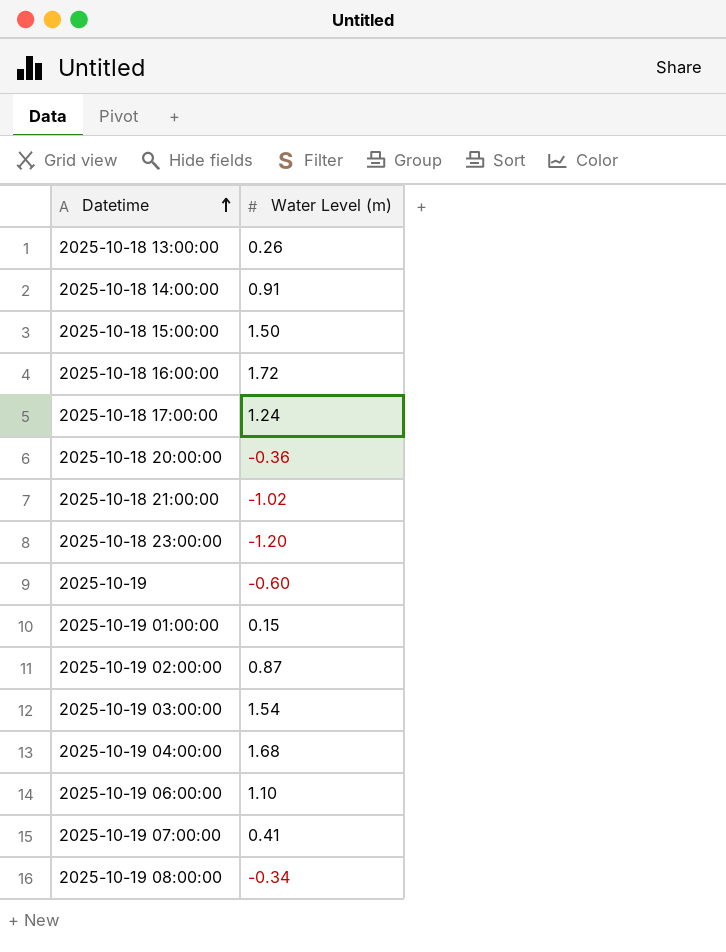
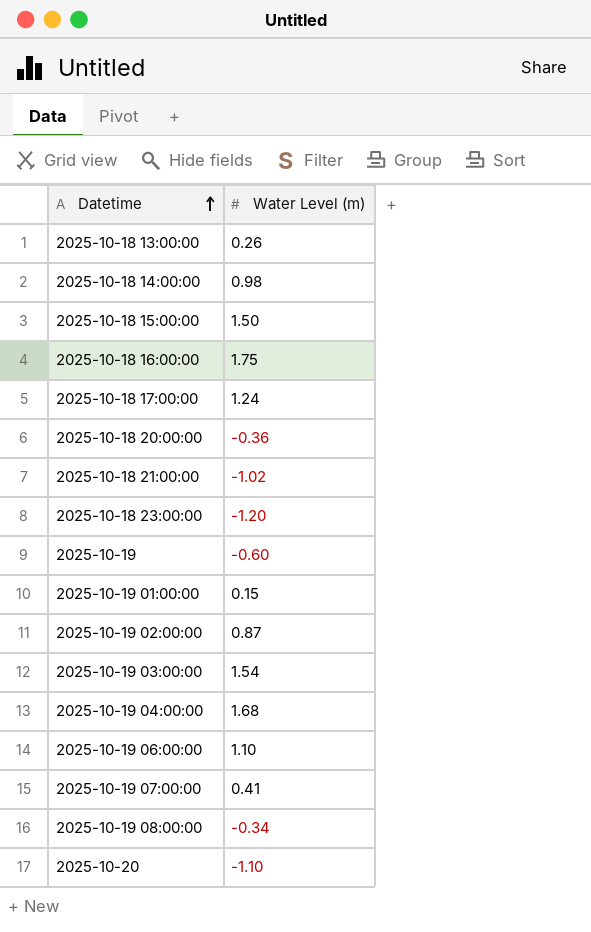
2025-10-18 14:00:00 | Water Level (m): 0.91 -> 0.98
2025-10-18 16:00:00 | Water Level (m): 1.72 -> 1.75
row 2025-10-20: none -> -1.10

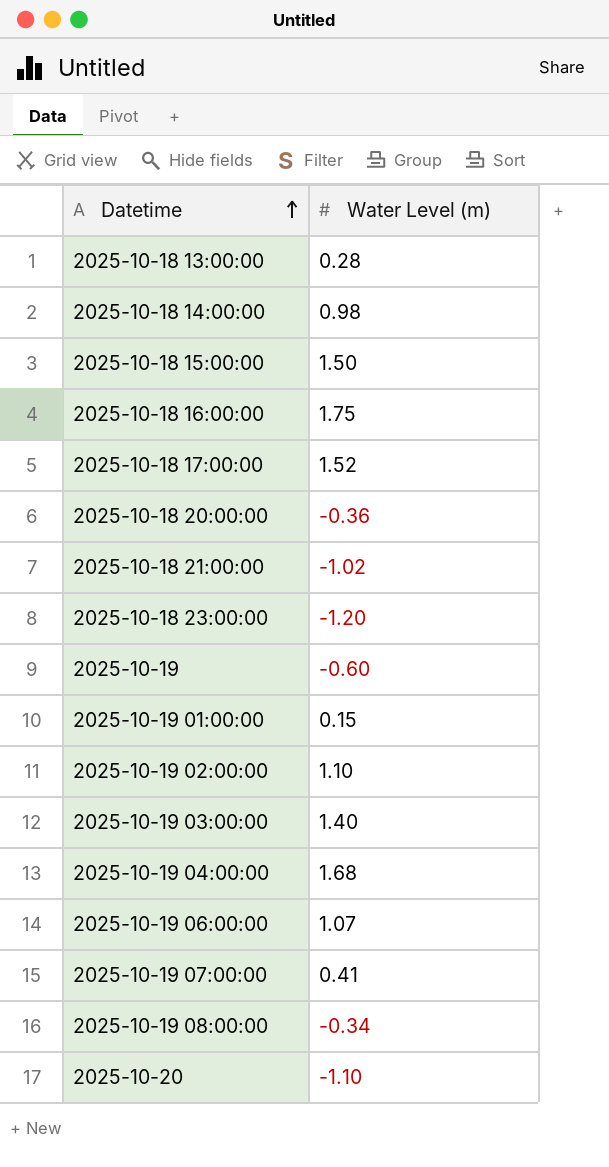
2025-10-18 13:00:00 | Water Level (m): 0.26 -> 0.28
2025-10-18 17:00:00 | Water Level (m): 1.24 -> 1.52
2025-10-19 02:00:00 | Water Level (m): 0.87 -> 1.10
2025-10-19 03:00:00 | Water Level (m): 1.54 -> 1.40
2025-10-19 06:00:00 | Water Level (m): 1.10 -> 1.07

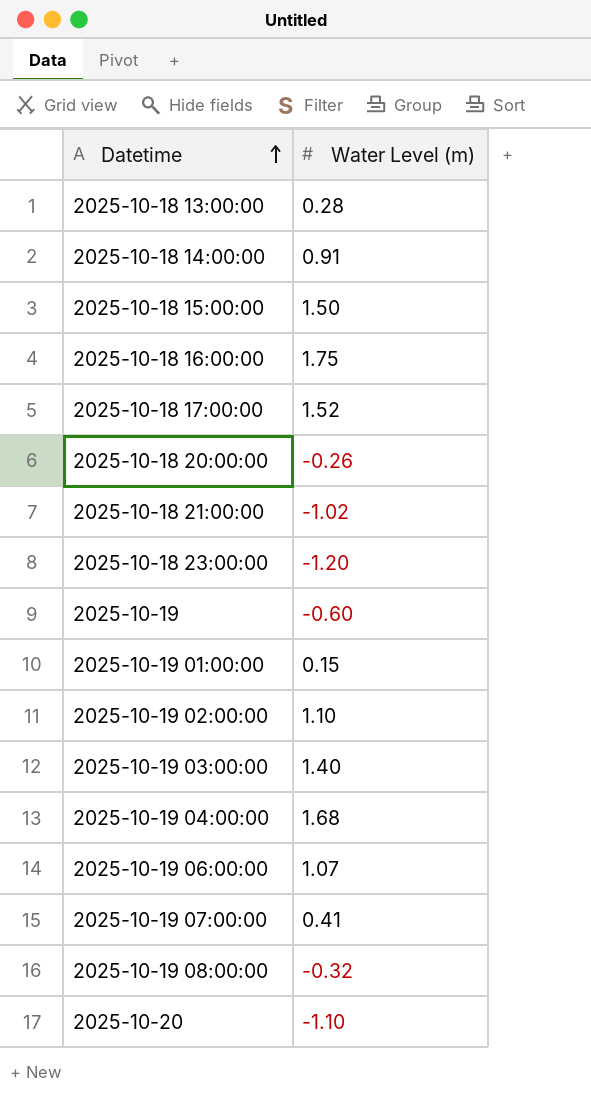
2025-10-18 14:00:00 | Water Level (m): 0.98 -> 0.91
2025-10-18 20:00:00 | Water Level (m): -0.36 -> -0.26
2025-10-19 08:00:00 | Water Level (m): -0.34 -> -0.32

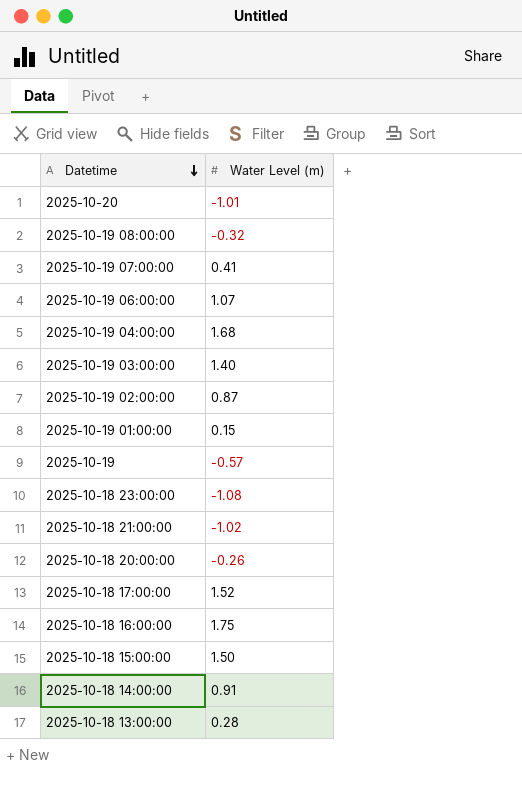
row order: Datetime ascending -> Datetime descending
2025-10-20 | Water Level (m): -1.10 -> -1.01
2025-10-19 02:00:00 | Water Level (m): 1.10 -> 0.87
2025-10-19 | Water Level (m): -0.60 -> -0.57
2025-10-18 23:00:00 | Water Level (m): -1.20 -> -1.08

